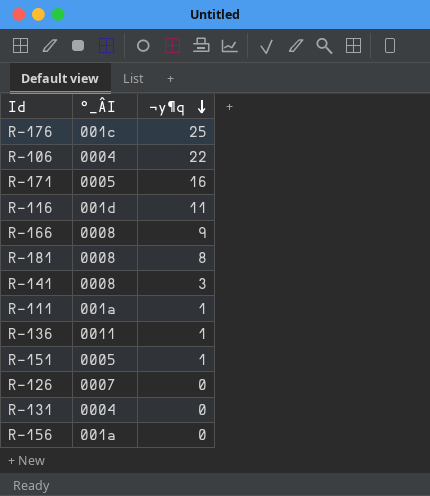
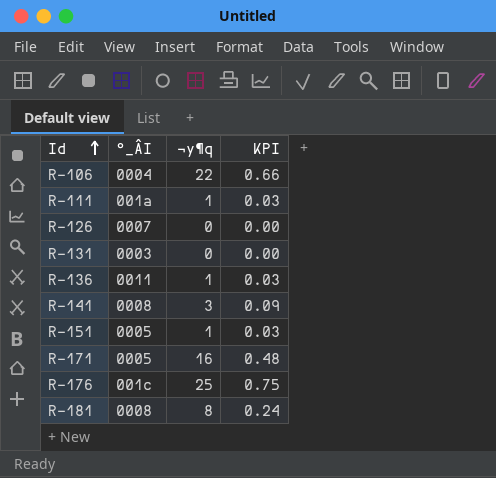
row order: ¬y¶q descending -> Id ascending
column KPI | formula: none -> [¬y¶q] * 0.03
row R-116: 001d | 11 -> none
row R-166: 0008 | 9 -> none
row R-156: 001a | 0 -> none
R-131 | °_ÂI: 0004 -> 0003

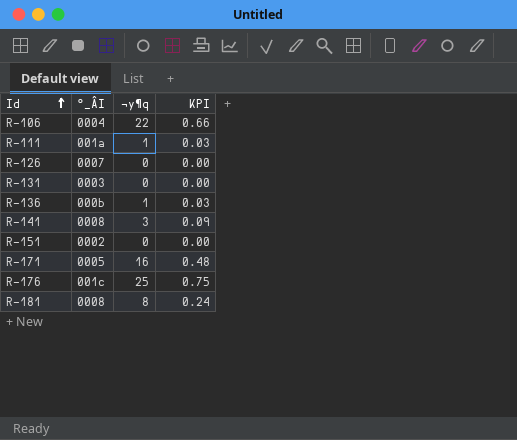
R-136 | °_ÂI: 0011 -> 000b
R-151 | °_ÂI: 0005 -> 0002
R-151 | ¬y¶q: 1 -> 0
R-151 | KPI: 0.03 -> 0.00

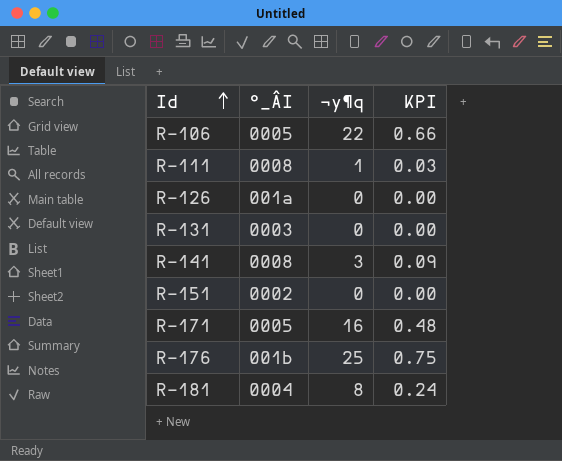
row R-136: 000b | 1 | 0.03 -> none
R-106 | °_ÂI: 0004 -> 0005
R-111 | °_ÂI: 001a -> 0008
R-126 | °_ÂI: 0007 -> 001a
R-176 | °_ÂI: 001c -> 001b
R-181 | °_ÂI: 0008 -> 0004

